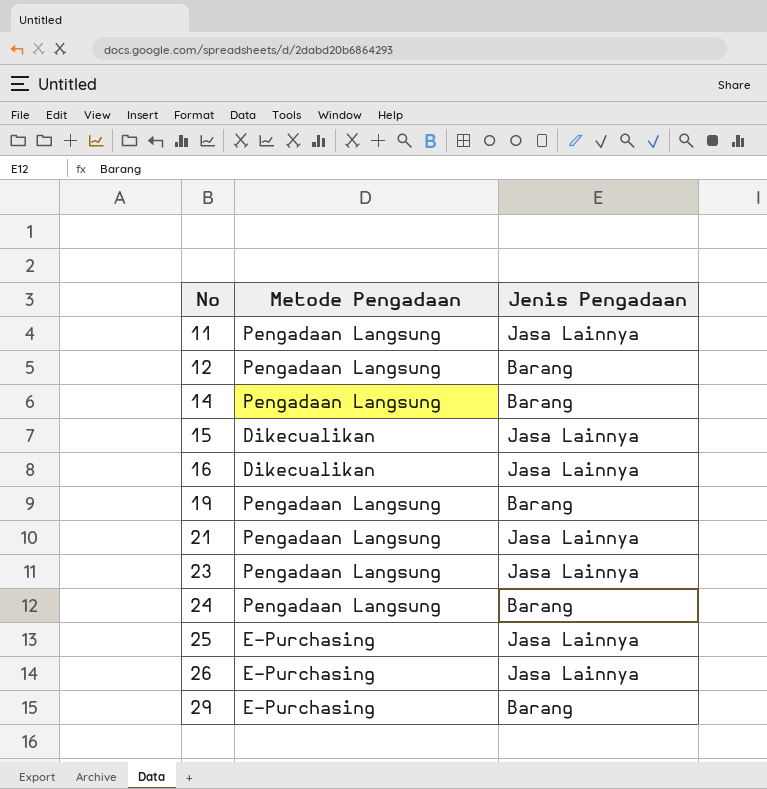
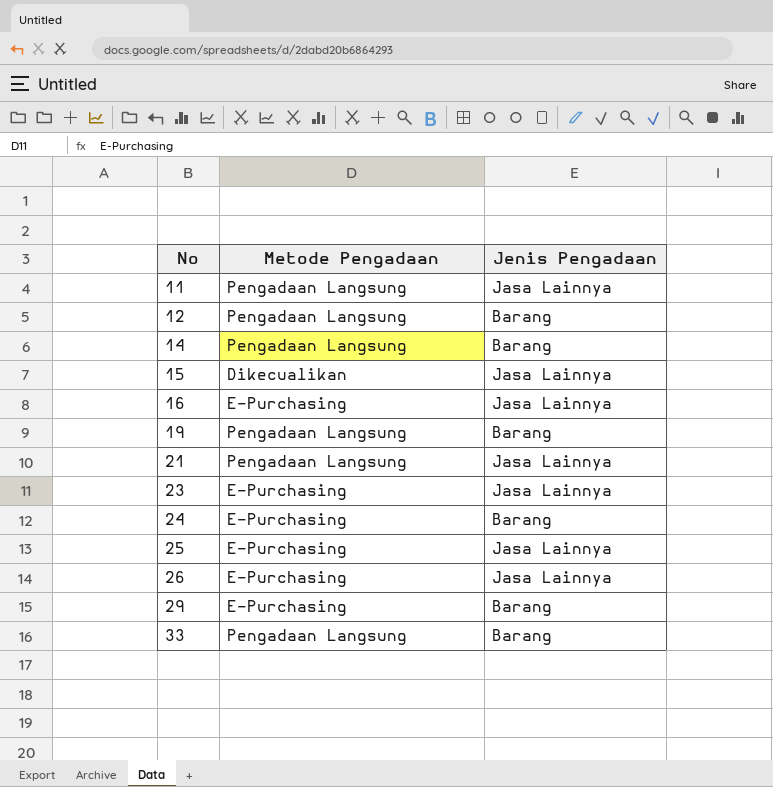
16 | Metode Pengadaan: Dikecualikan -> E-Purchasing
23 | Metode Pengadaan: Pengadaan Langsung -> E-Purchasing
24 | Metode Pengadaan: Pengadaan Langsung -> E-Purchasing
row 33: none -> Pengadaan Langsung | Barang

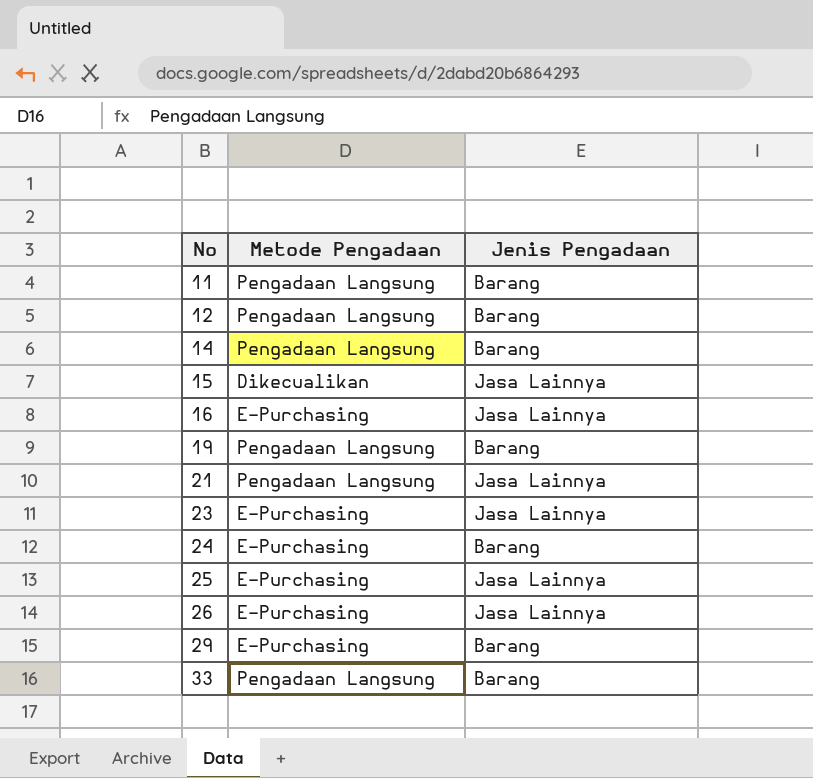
11 | Jenis Pengadaan: Jasa Lainnya -> Barang

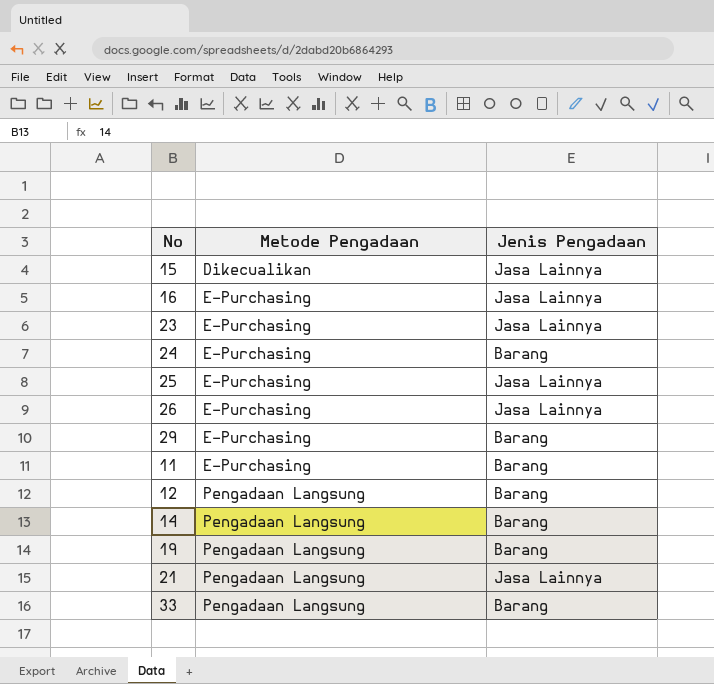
row order: No ascending -> Metode Pengadaan ascending
11 | Metode Pengadaan: Pengadaan Langsung -> E-Purchasing

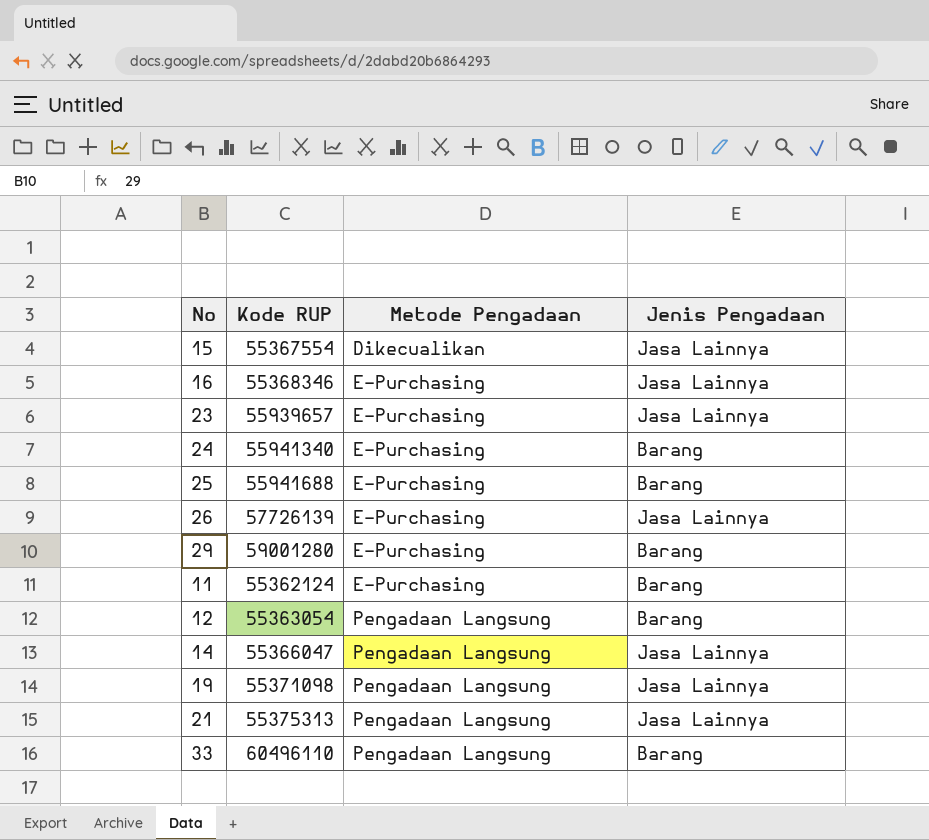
column Kode RUP | position: none -> 2
25 | Jenis Pengadaan: Jasa Lainnya -> Barang
14 | Jenis Pengadaan: Barang -> Jasa Lainnya
19 | Jenis Pengadaan: Barang -> Jasa Lainnya

